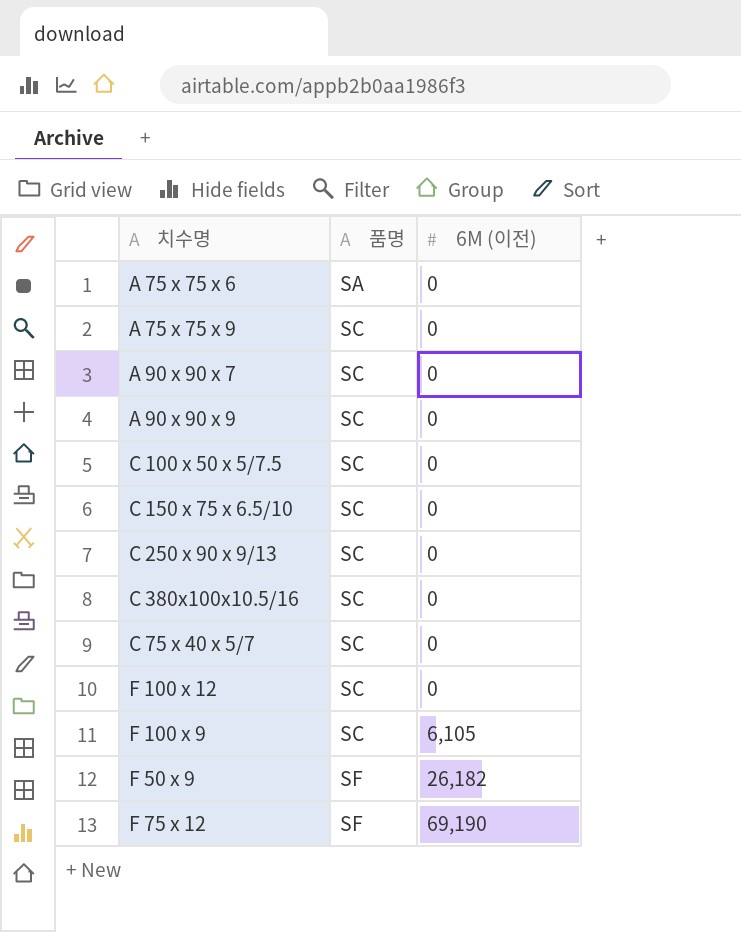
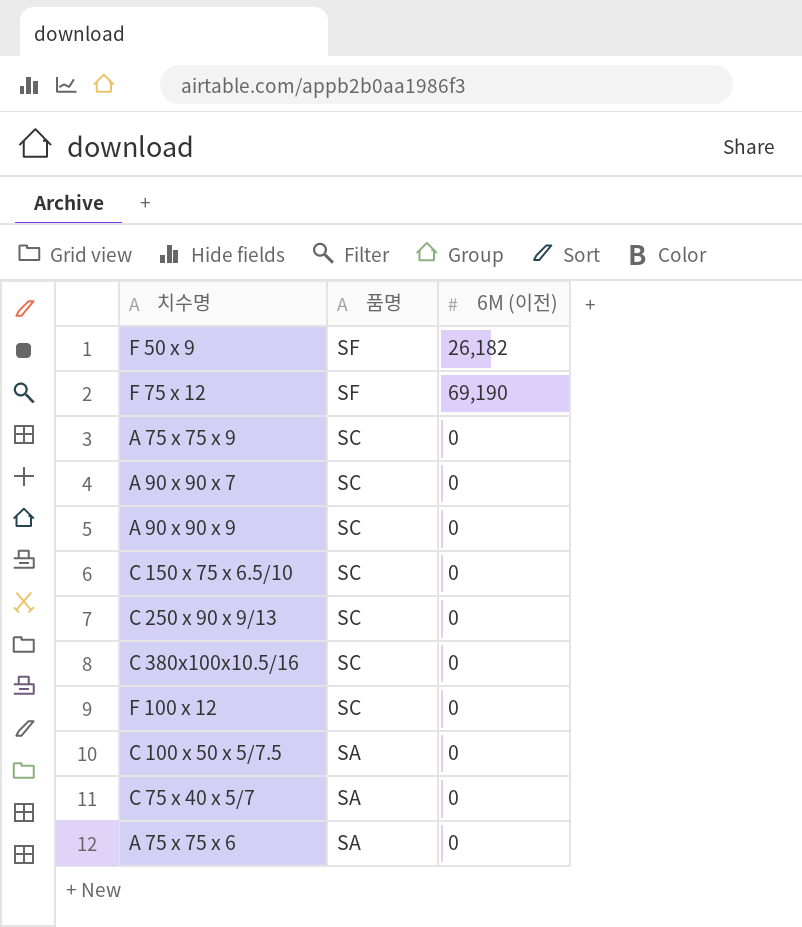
row order: 품명 ascending -> 품명 descending
row F 100 x 9: SC | 6,105 -> none
C 100 x 50 x 5/7.5 | 품명: SC -> SA
C 75 x 40 x 5/7 | 품명: SC -> SA

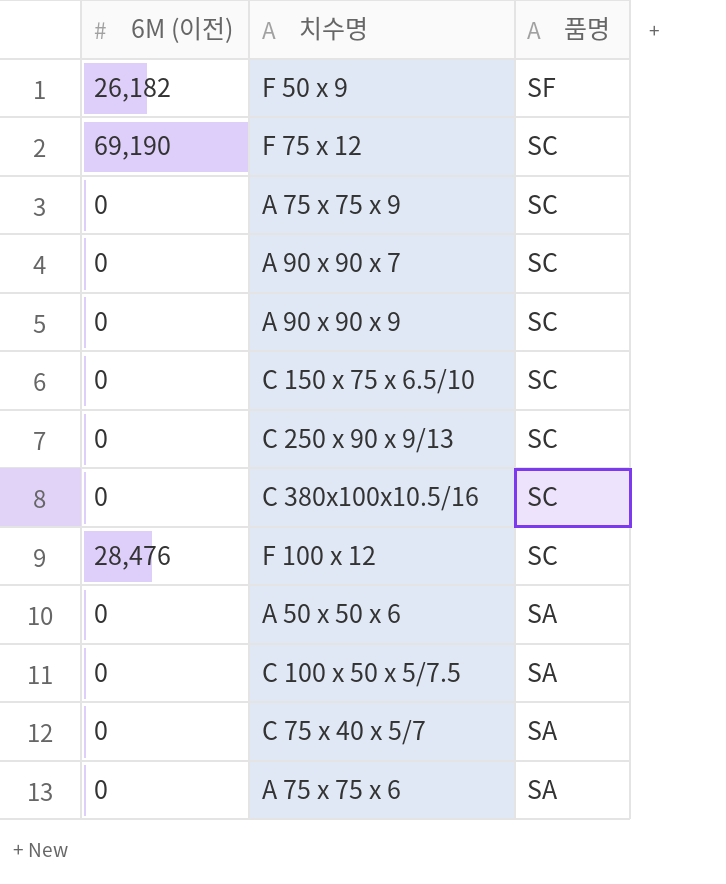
column 6M (이전) | position: 3 -> 1
F 75 x 12 | 품명: SF -> SC
F 100 x 12 | 6M (이전): 0 -> 28,476
row A 50 x 50 x 6: none -> 0 | SA

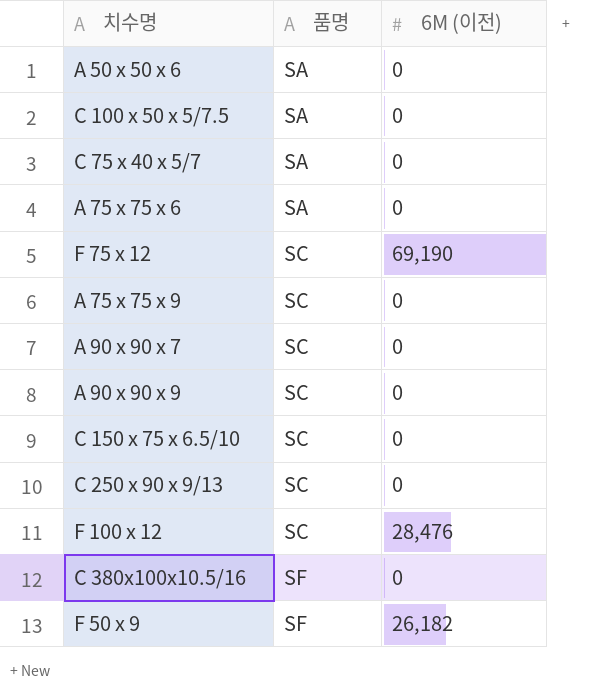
row order: 품명 descending -> 품명 ascending
column 6M (이전) | position: 1 -> 3
C 380x100x10.5/16 | 품명: SC -> SF

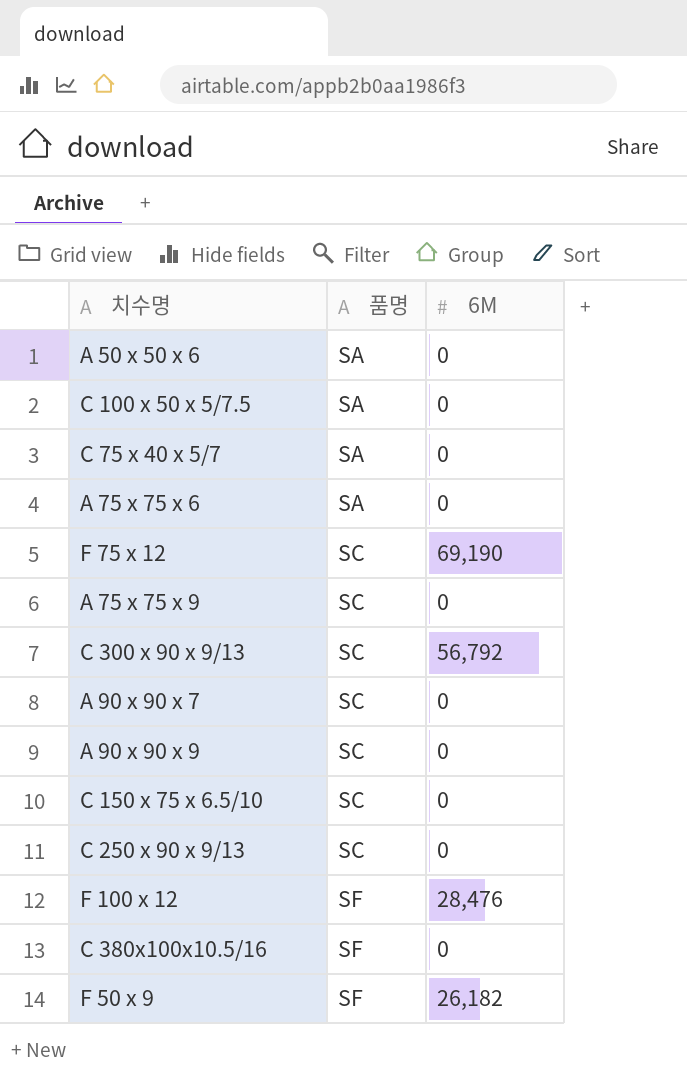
column name: 6M (이전) -> 6M
row C 300 x 90 x 9/13: none -> SC | 56,792
F 100 x 12 | 품명: SC -> SF

